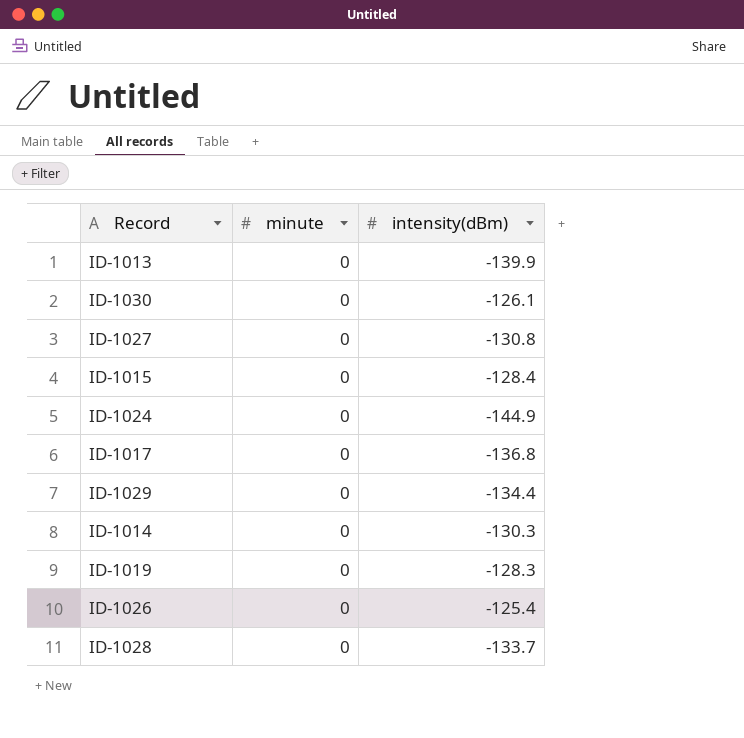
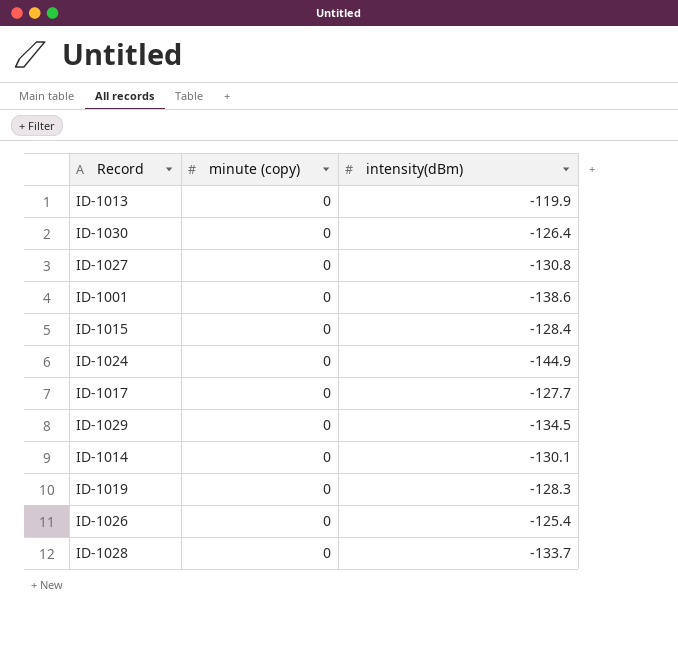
column name: minute -> minute (copy)
ID-1013 | intensity(dBm): -139.9 -> -119.9
ID-1030 | intensity(dBm): -126.1 -> -126.4
row ID-1001: none -> 0 | -138.6
ID-1017 | intensity(dBm): -136.8 -> -127.7
ID-1029 | intensity(dBm): -134.4 -> -134.5
ID-1014 | intensity(dBm): -130.3 -> -130.1

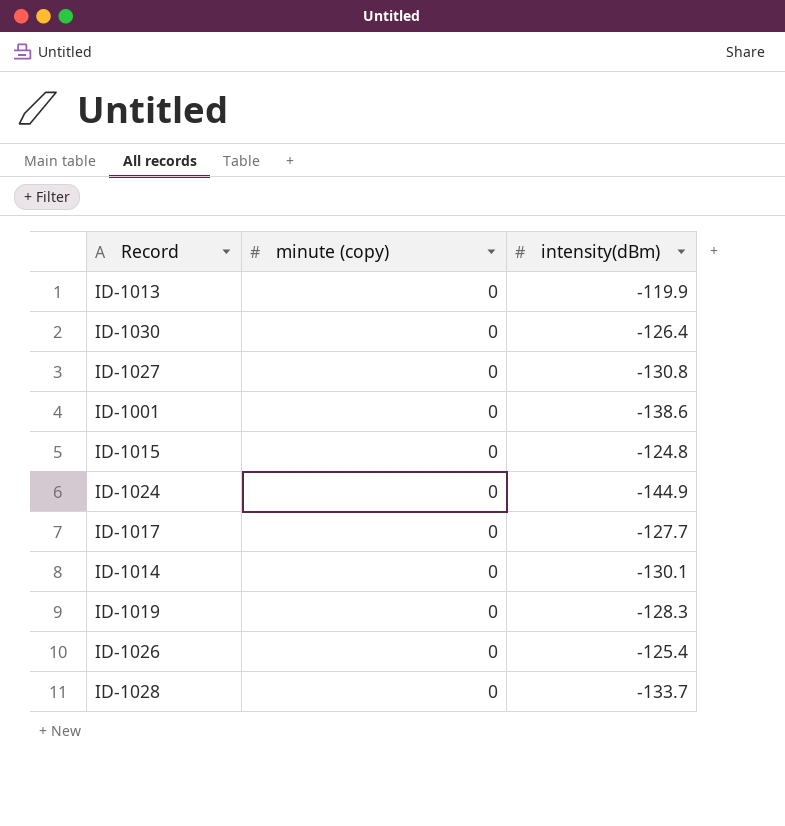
row ID-1029: 0 | -134.5 -> none
ID-1015 | intensity(dBm): -128.4 -> -124.8

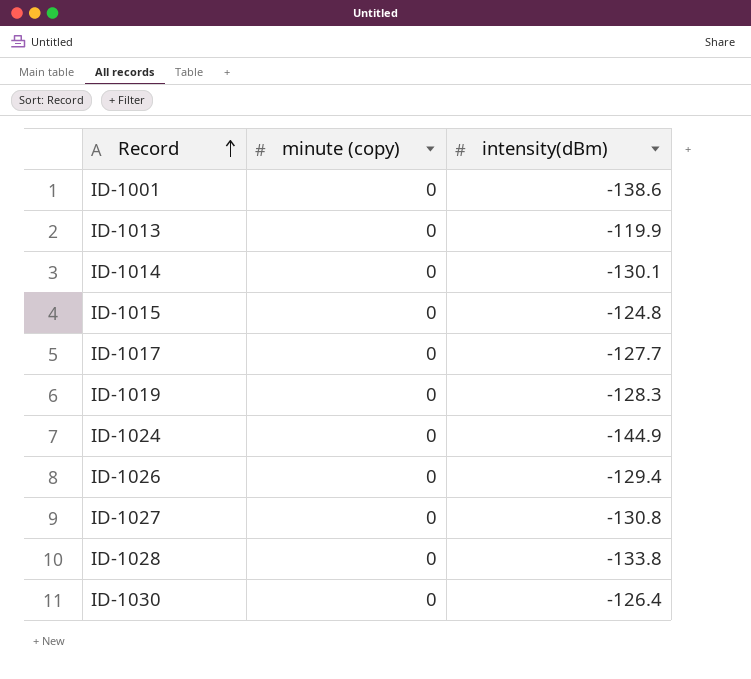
row order: none -> Record ascending
ID-1026 | intensity(dBm): -125.4 -> -129.4
ID-1028 | intensity(dBm): -133.7 -> -133.8

